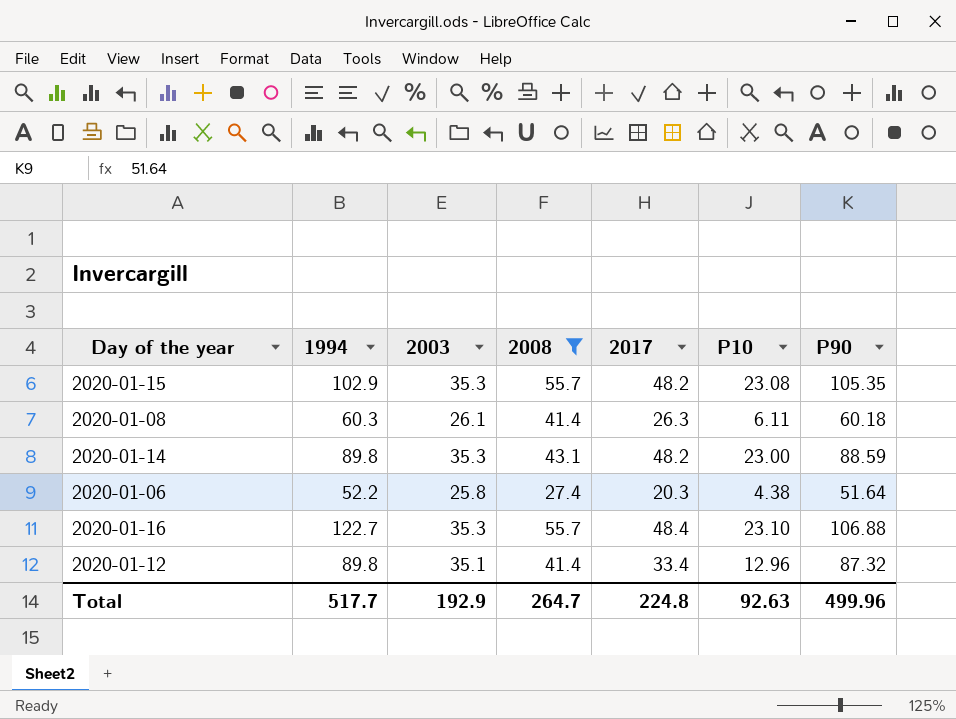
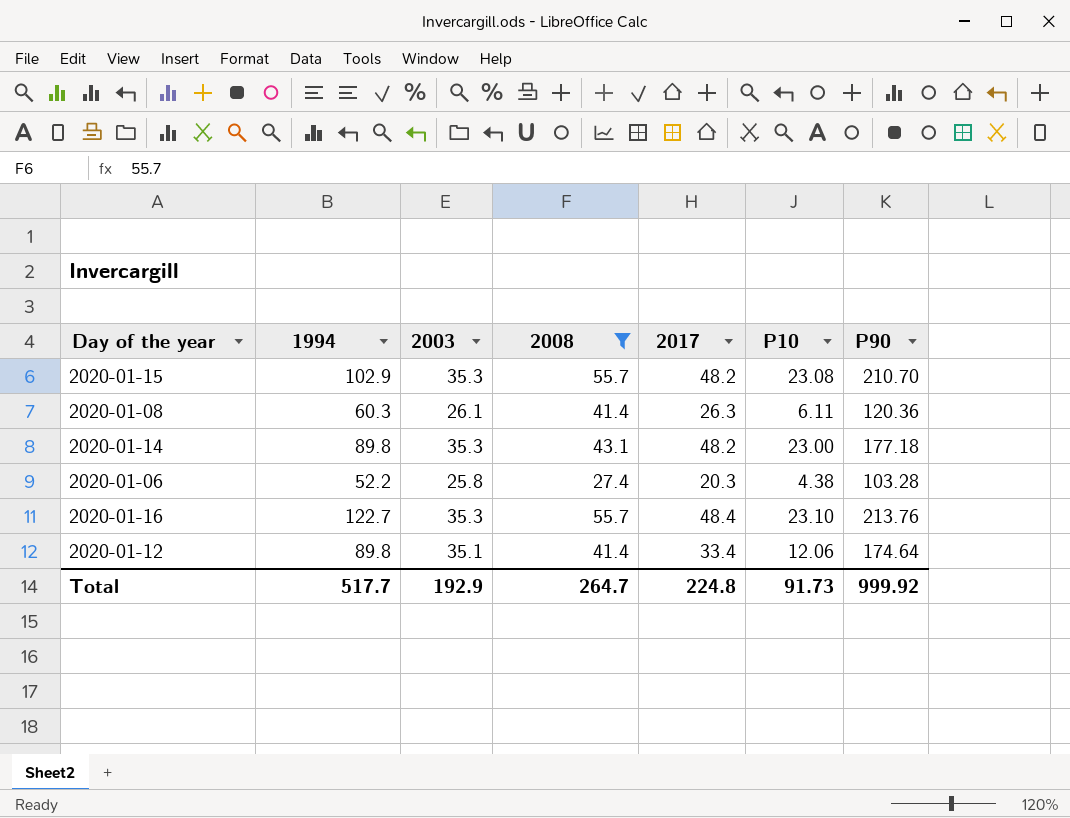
2020-01-15 | P90: 105.35 -> 210.70
2020-01-08 | P90: 60.18 -> 120.36
2020-01-14 | P90: 88.59 -> 177.18
2020-01-06 | P90: 51.64 -> 103.28
2020-01-16 | P90: 106.88 -> 213.76
2020-01-12 | P10: 12.96 -> 12.06
2020-01-12 | P90: 87.32 -> 174.64
Total | P10: 92.63 -> 91.73
Total | P90: 499.96 -> 999.92

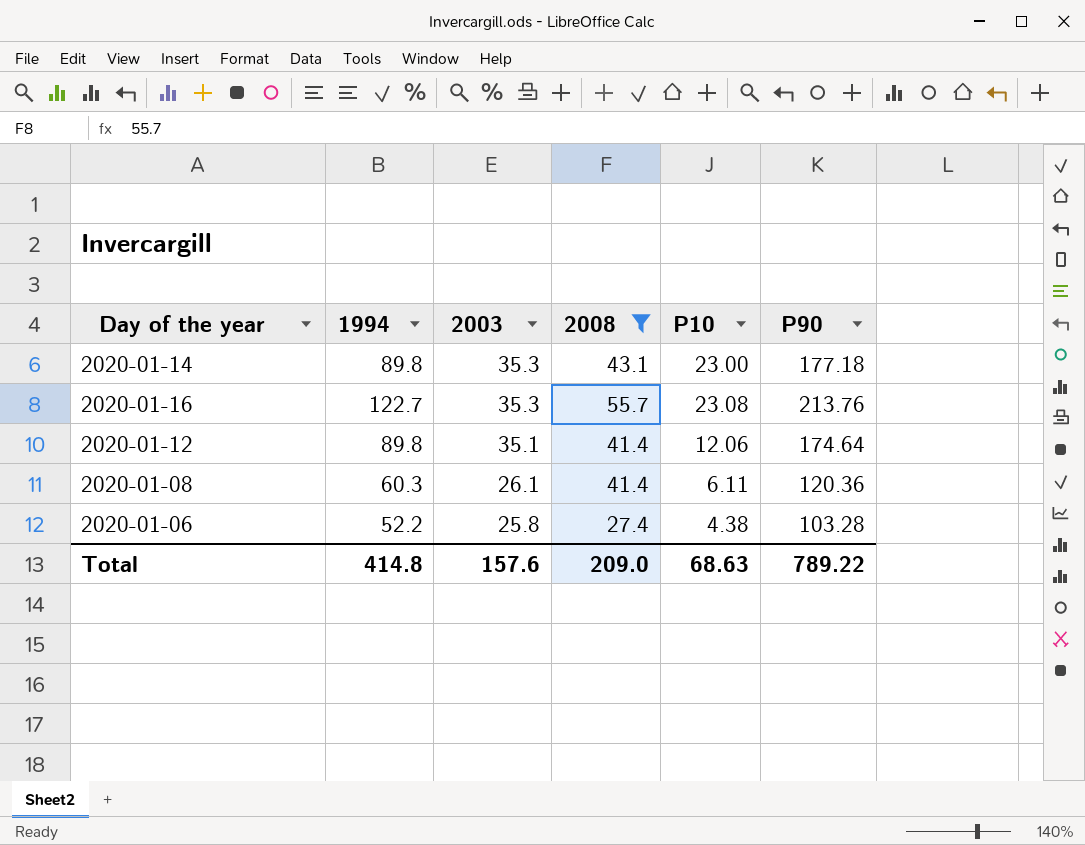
row order: none -> 2003 descending
column 2017 | position: 5 -> none
row 2020-01-15: 102.9 | 35.3 | 55.7 | 48.2 | 23.08 | 210.70 -> none
2020-01-16 | P10: 23.10 -> 23.08
Total | 1994: 517.7 -> 414.8
Total | 2003: 192.9 -> 157.6
Total | 2008: 264.7 -> 209.0
Total | P10: 91.73 -> 68.63
Total | P90: 999.92 -> 789.22

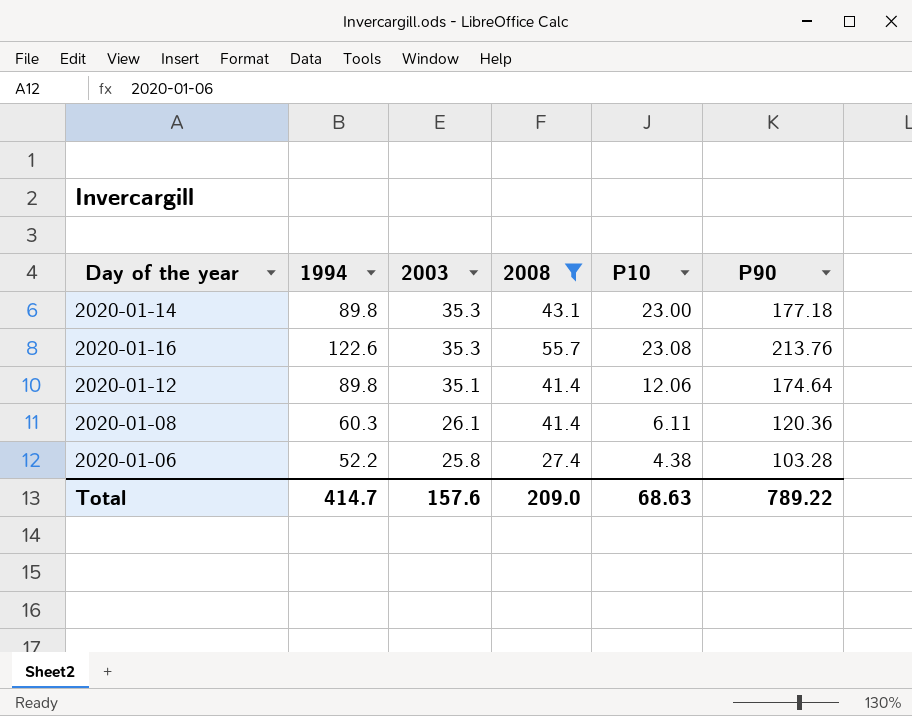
2020-01-16 | 1994: 122.7 -> 122.6
Total | 1994: 414.8 -> 414.7

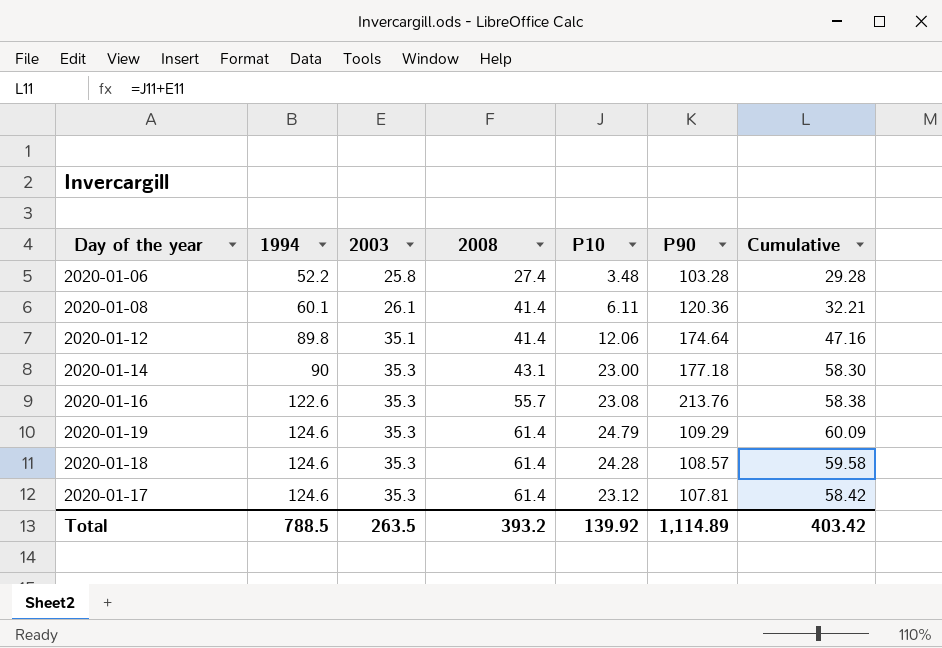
filter: 2008 != 61.4 -> none
row order: 2003 descending -> 1994 ascending
column Cumulative | formula: none -> [2003] + [P10]
2020-01-06 | P10: 4.38 -> 3.48
2020-01-08 | 1994: 60.3 -> 60.1
2020-01-14 | 1994: 89.8 -> 90
Total | 1994: 414.7 -> 788.5
Total | 2003: 157.6 -> 263.5
Total | 2008: 209.0 -> 393.2
Total | P10: 68.63 -> 139.92
Total | P90: 789.22 -> 1,114.89

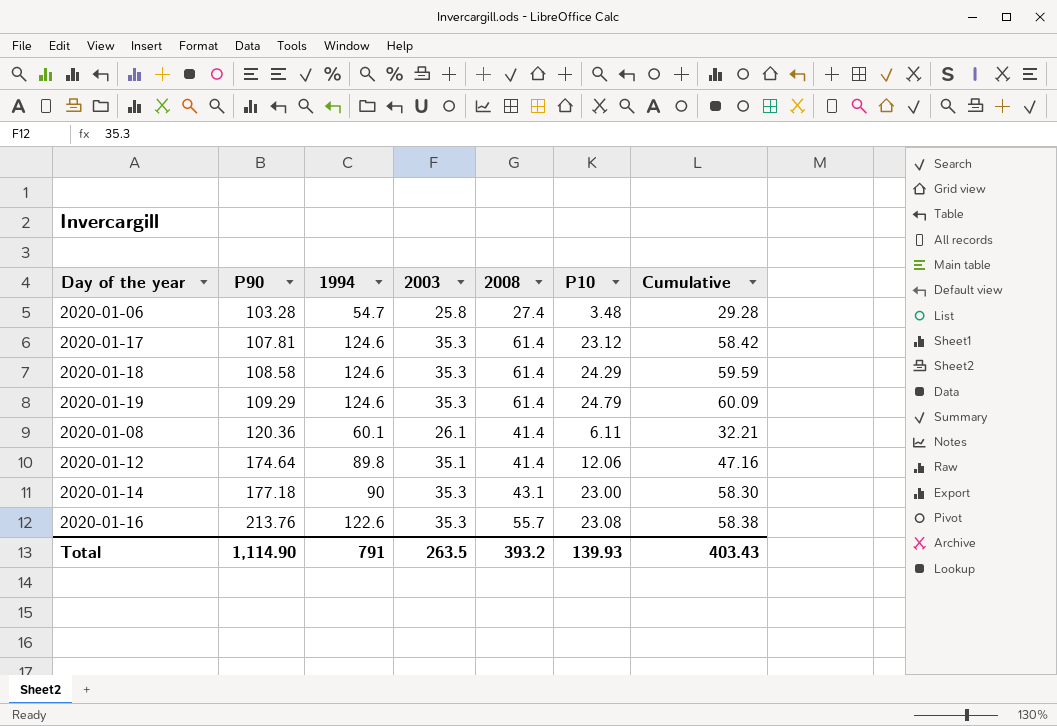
row order: 1994 ascending -> P90 ascending
column P90 | position: 6 -> 2
2020-01-06 | 1994: 52.2 -> 54.7
2020-01-18 | P90: 108.57 -> 108.58
2020-01-18 | P10: 24.28 -> 24.29
2020-01-18 | Cumulative: 59.58 -> 59.59
Total | P90: 1,114.89 -> 1,114.90
Total | 1994: 788.5 -> 791
Total | P10: 139.92 -> 139.93
Total | Cumulative: 403.42 -> 403.43

